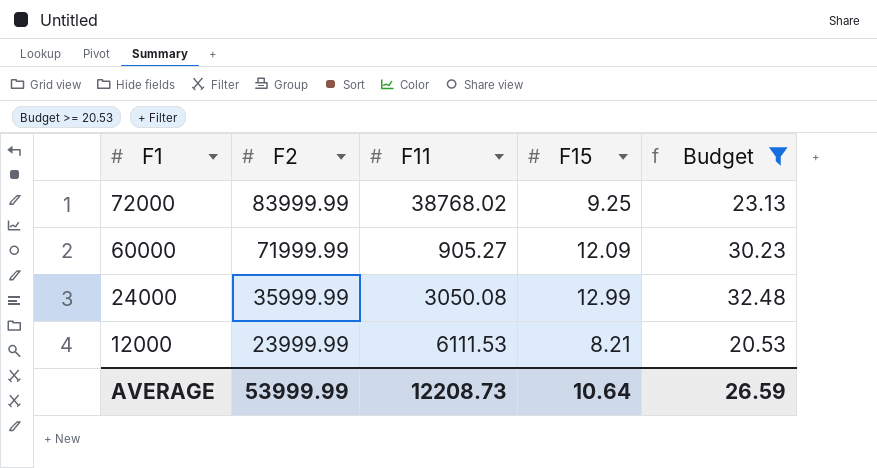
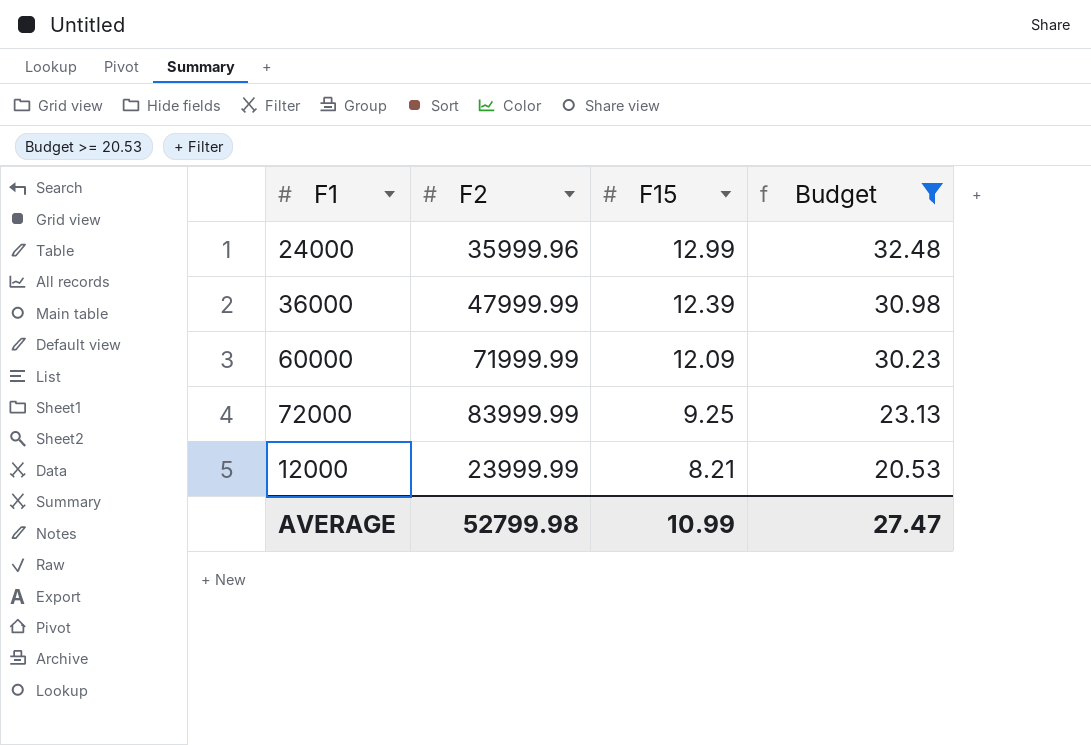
row order: F1 descending -> F15 descending
column F11 | position: 3 -> none
24000 | F2: 35999.99 -> 35999.96
row 36000: none -> 47999.99 | 12.39 | 30.98
AVERAGE | F2: 53999.99 -> 52799.98
AVERAGE | F15: 10.64 -> 10.99
AVERAGE | Budget: 26.59 -> 27.47

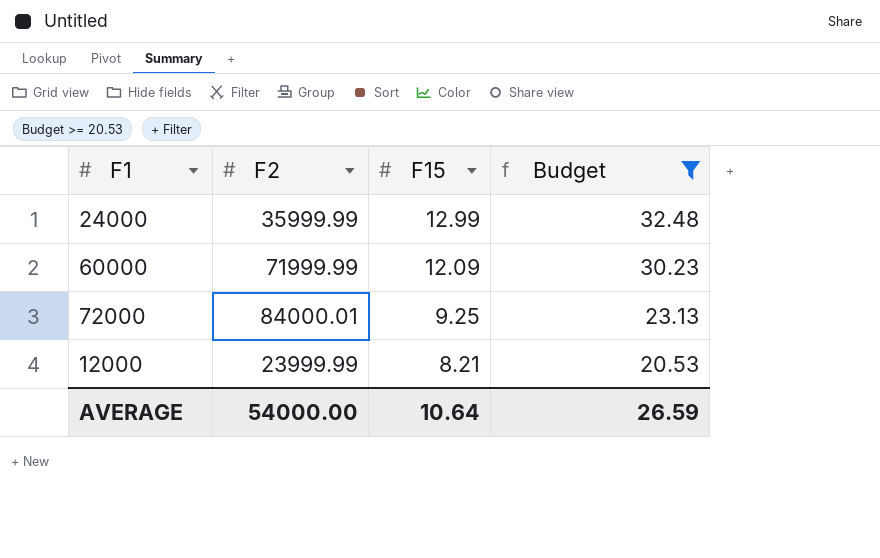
row 36000: 47999.99 | 12.39 | 30.98 -> none
24000 | F2: 35999.96 -> 35999.99
72000 | F2: 83999.99 -> 84000.01
AVERAGE | F2: 52799.98 -> 54000.00
AVERAGE | F15: 10.99 -> 10.64
AVERAGE | Budget: 27.47 -> 26.59

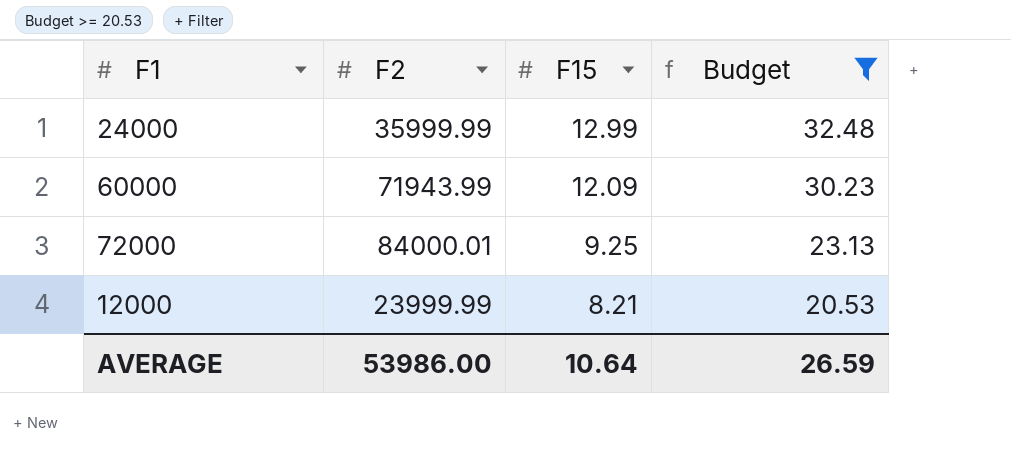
60000 | F2: 71999.99 -> 71943.99
AVERAGE | F2: 54000.00 -> 53986.00

